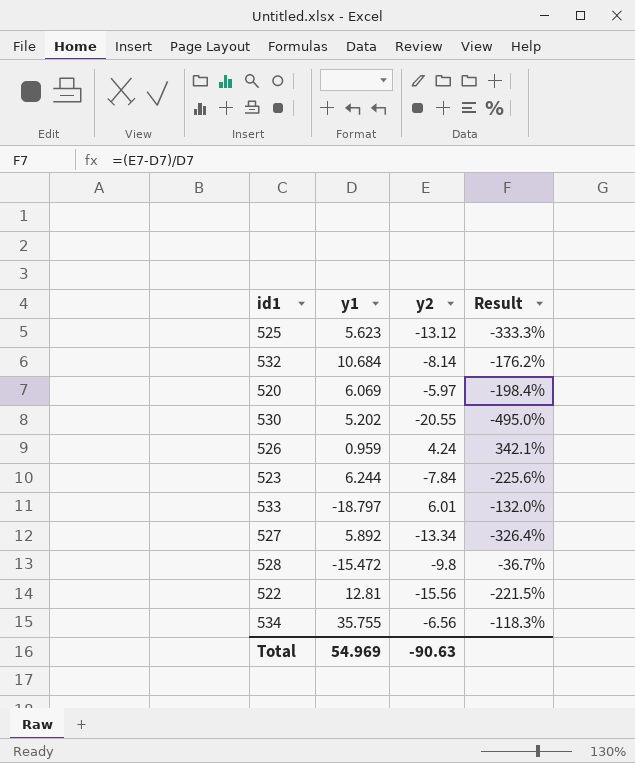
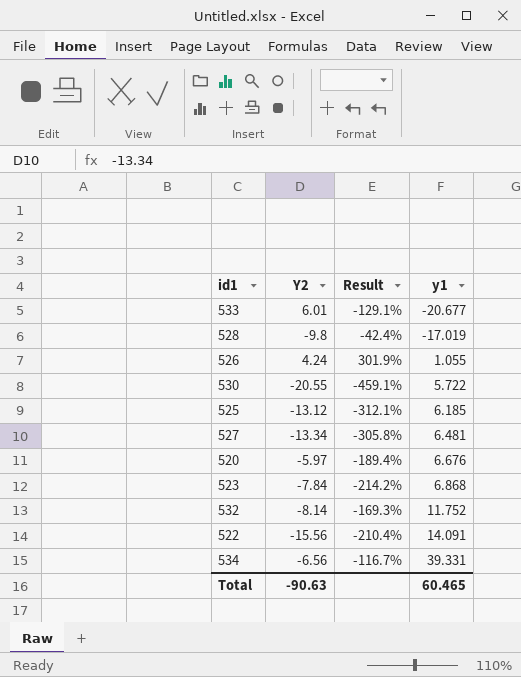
row order: none -> y1 ascending
column name: y2 -> Y2
column y1 | position: 2 -> 4
533 | Result: -132.0% -> -129.1%
533 | y1: -18.797 -> -20.677
528 | Result: -36.7% -> -42.4%
528 | y1: -15.472 -> -17.019
526 | Result: 342.1% -> 301.9%
526 | y1: 0.959 -> 1.055
530 | Result: -495.0% -> -459.1%
530 | y1: 5.202 -> 5.722
525 | Result: -333.3% -> -312.1%
525 | y1: 5.623 -> 6.185
527 | Result: -326.4% -> -305.8%
527 | y1: 5.892 -> 6.481
520 | Result: -198.4% -> -189.4%
520 | y1: 6.069 -> 6.676
523 | Result: -225.6% -> -214.2%
523 | y1: 6.244 -> 6.868
532 | Result: -176.2% -> -169.3%
532 | y1: 10.684 -> 11.752
522 | Result: -221.5% -> -210.4%
522 | y1: 12.81 -> 14.091
534 | Result: -118.3% -> -116.7%
534 | y1: 35.755 -> 39.331
Total | y1: 54.969 -> 60.465

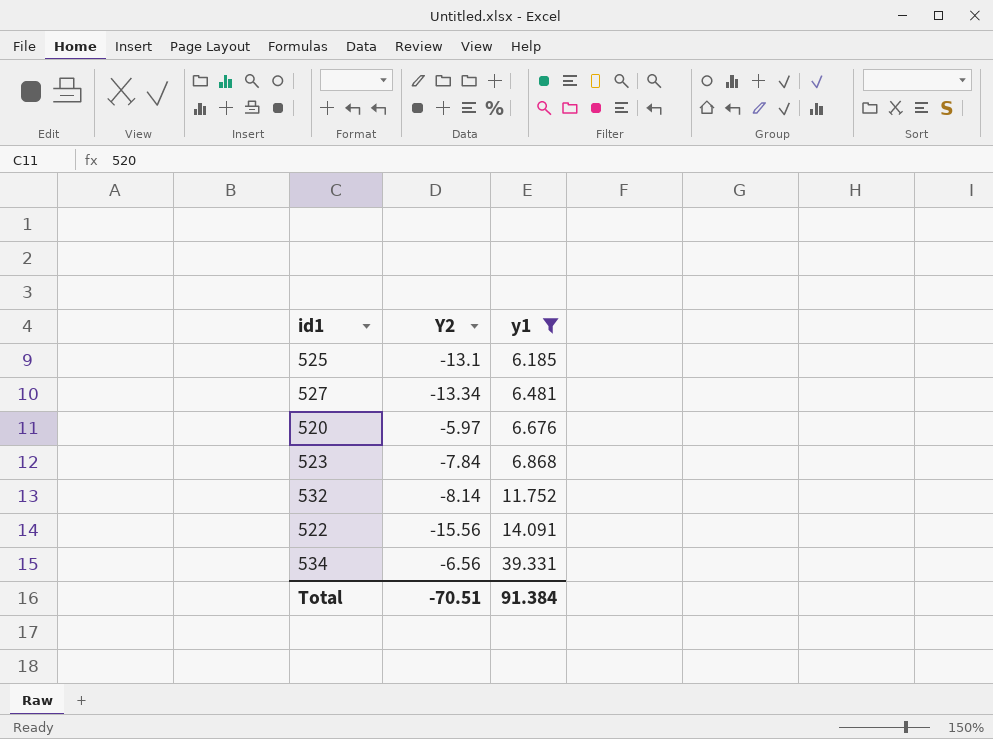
filter: none -> y1 >= 6.185
column Result | formula: ([Y2] - [y1]) / [y1] -> none
525 | Y2: -13.12 -> -13.1
Total | Y2: -90.63 -> -70.51
Total | y1: 60.465 -> 91.384

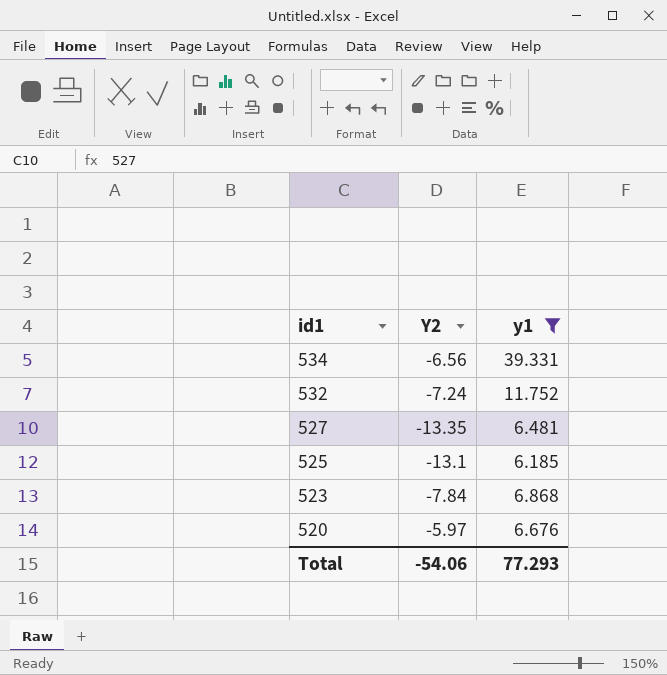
row order: y1 ascending -> id1 descending
row 522: -15.56 | 14.091 -> none
532 | Y2: -8.14 -> -7.24
527 | Y2: -13.34 -> -13.35
Total | Y2: -70.51 -> -54.06
Total | y1: 91.384 -> 77.293

